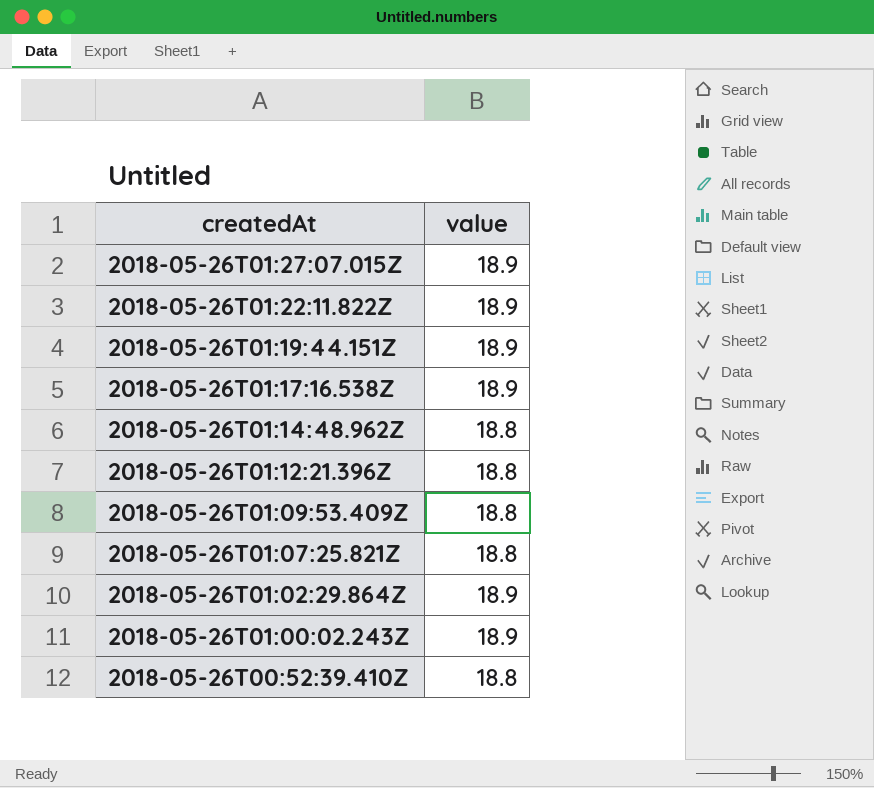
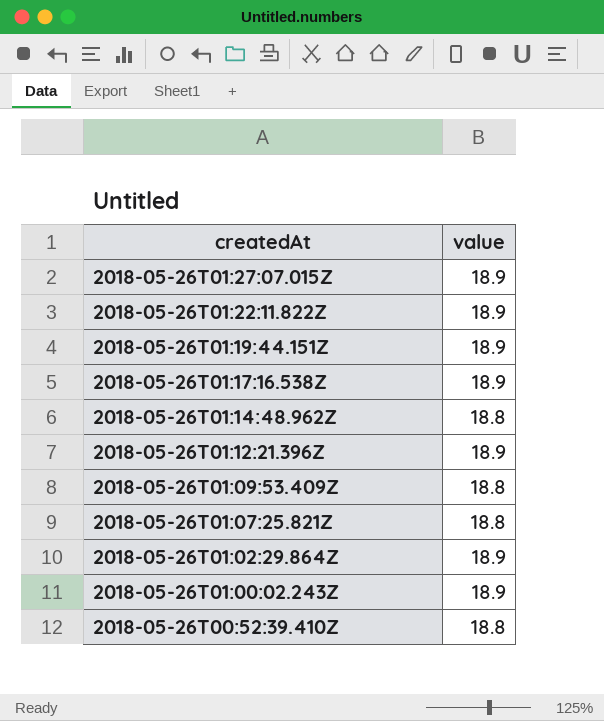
2018-05-26T01:12:21.396Z | value: 18.8 -> 18.9

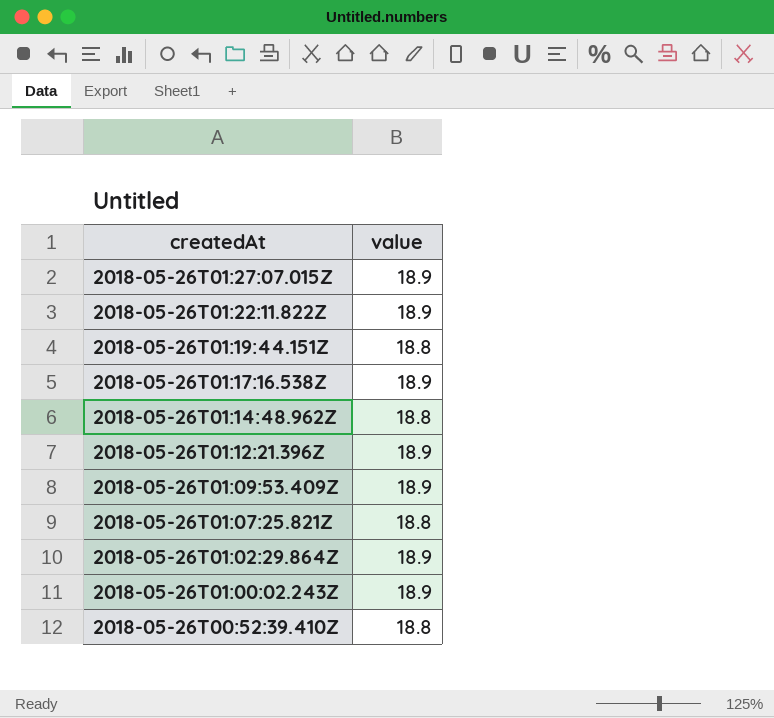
2018-05-26T01:19:44.151Z | value: 18.9 -> 18.8
2018-05-26T01:09:53.409Z | value: 18.8 -> 18.9

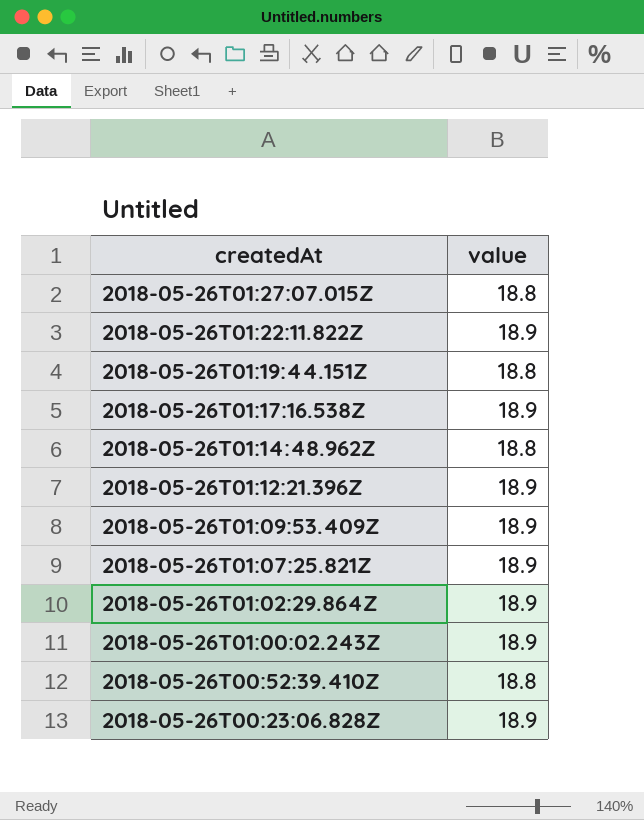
2018-05-26T01:27:07.015Z | value: 18.9 -> 18.8
2018-05-26T01:07:25.821Z | value: 18.8 -> 18.9
row 2018-05-26T00:23:06.828Z: none -> 18.9

